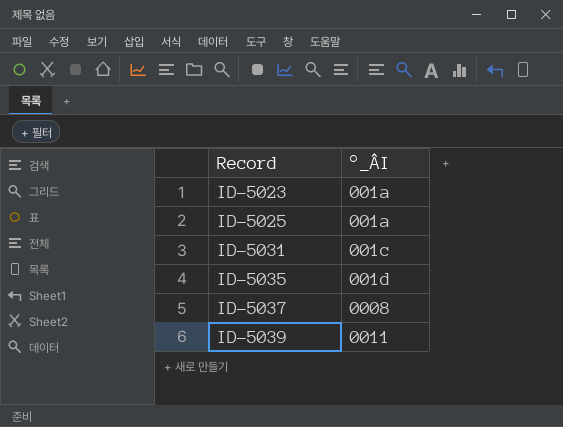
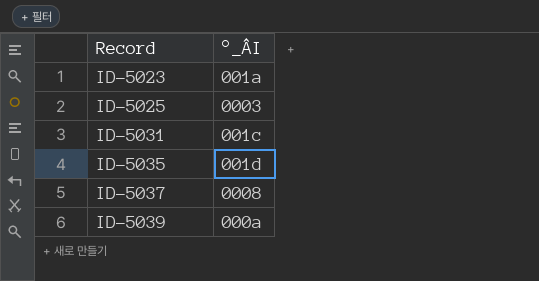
ID-5025 | °_ÂI: 001a -> 0003
ID-5039 | °_ÂI: 0011 -> 000a

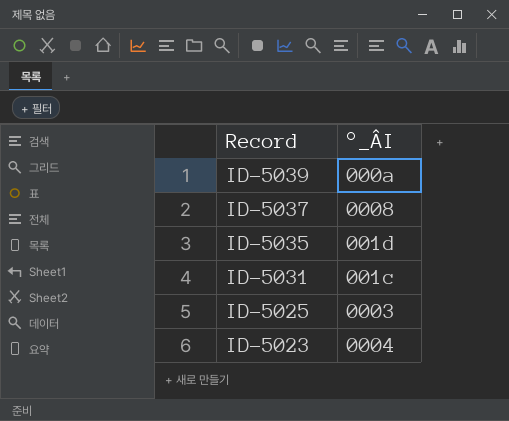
row order: Record ascending -> Record descending
ID-5023 | °_ÂI: 001a -> 0004

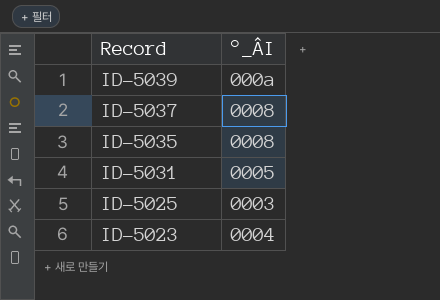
ID-5035 | °_ÂI: 001d -> 0008
ID-5031 | °_ÂI: 001c -> 0005

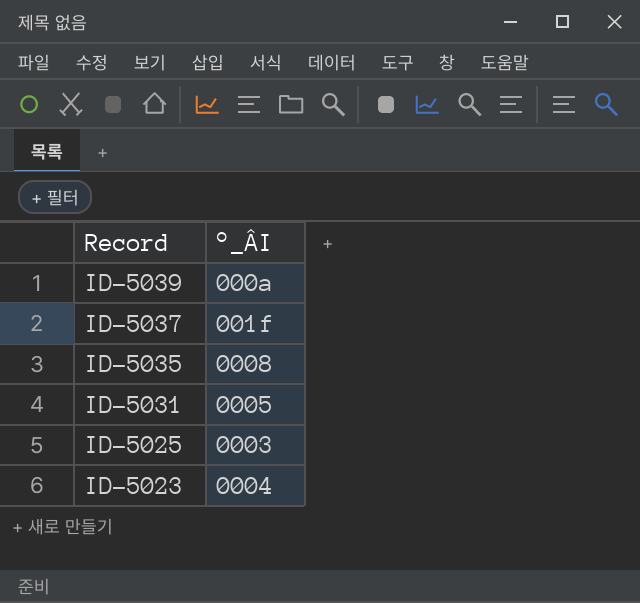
ID-5037 | °_ÂI: 0008 -> 001f

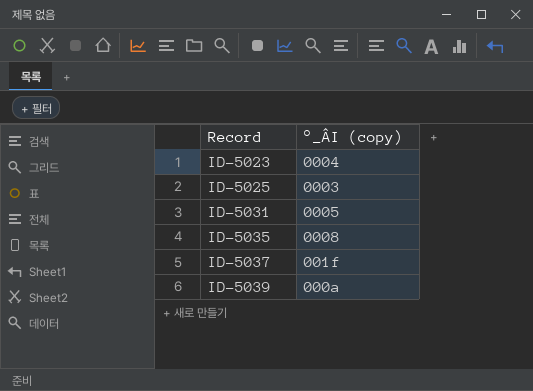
row order: Record descending -> Record ascending
column name: °_ÂI -> °_ÂI (copy)

